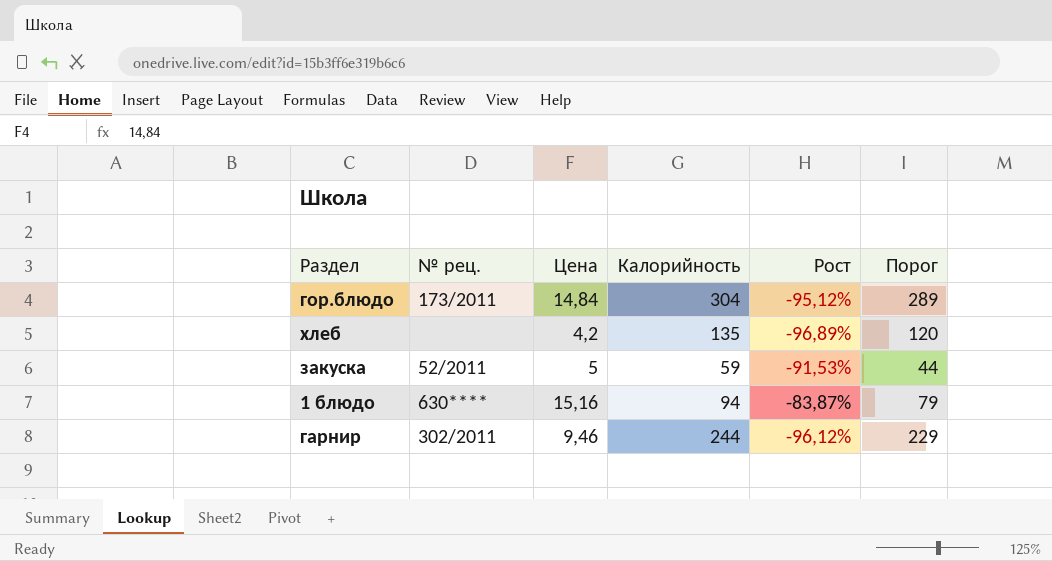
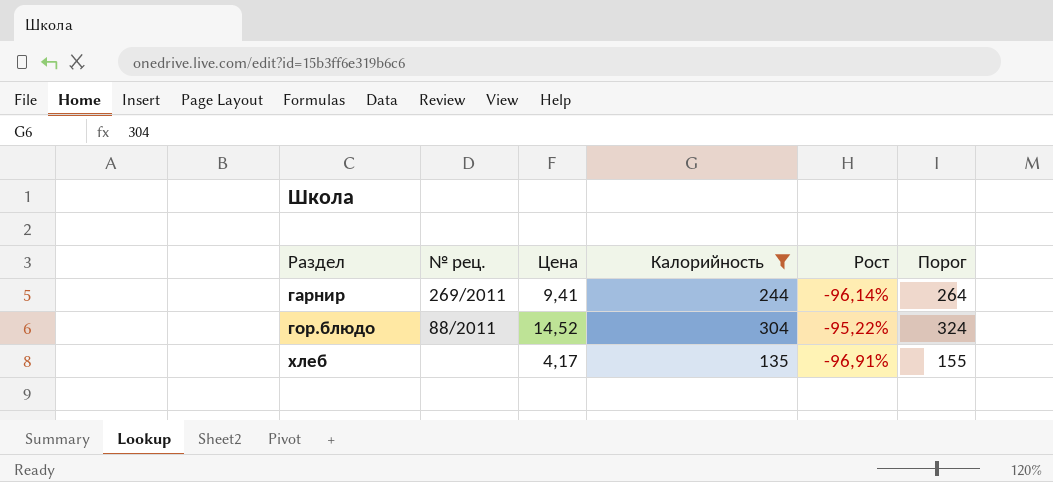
filter: none -> Калорийность >= 135
row order: none -> Раздел ascending
column Порог | formula: [Калорийность] - 15 -> [Калорийность] + 20
гарнир | № рец.: 302/2011 -> 269/2011
гарнир | Цена: 9,46 -> 9,41
гарнир | Рост: -96,12% -> -96,14%
гор.блюдо | № рец.: 173/2011 -> 88/2011
гор.блюдо | Цена: 14,84 -> 14,52
гор.блюдо | Рост: -95,12% -> -95,22%
хлеб | Цена: 4,2 -> 4,17
хлеб | Рост: -96,89% -> -96,91%

